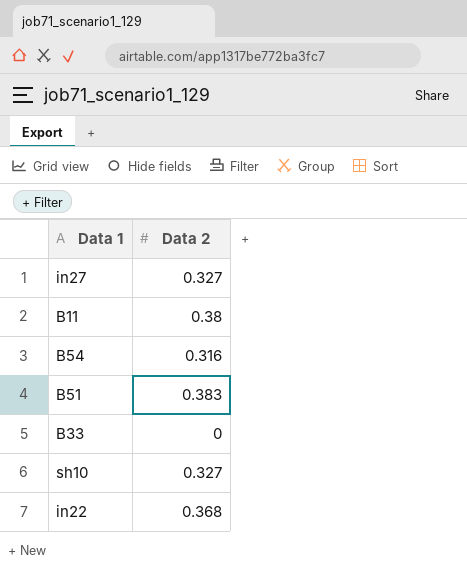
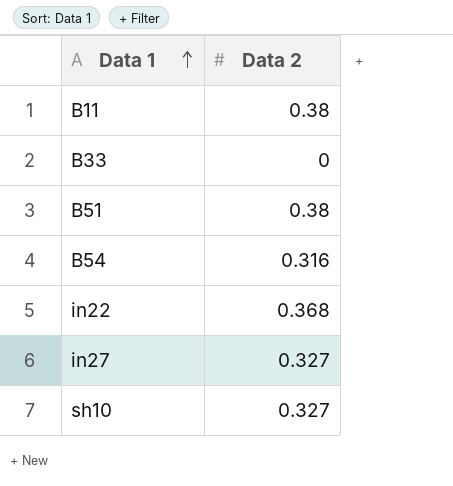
row order: none -> Data 1 ascending
B51 | Data 2: 0.383 -> 0.38

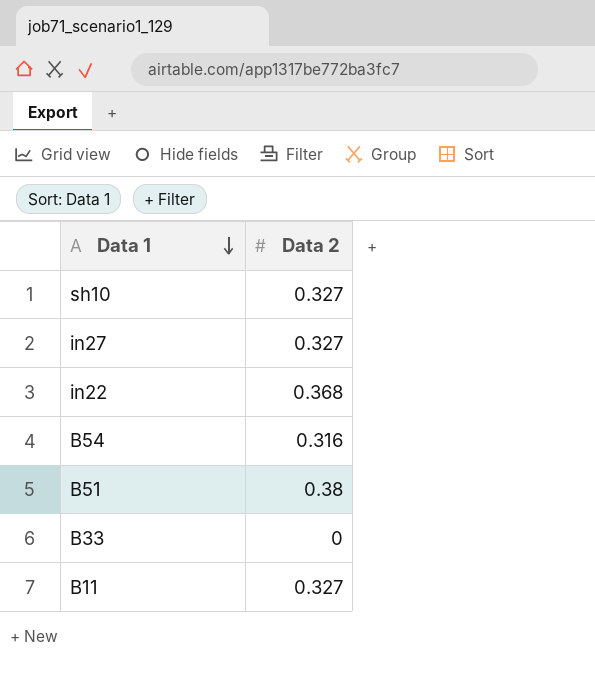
row order: Data 1 ascending -> Data 1 descending
B11 | Data 2: 0.38 -> 0.327

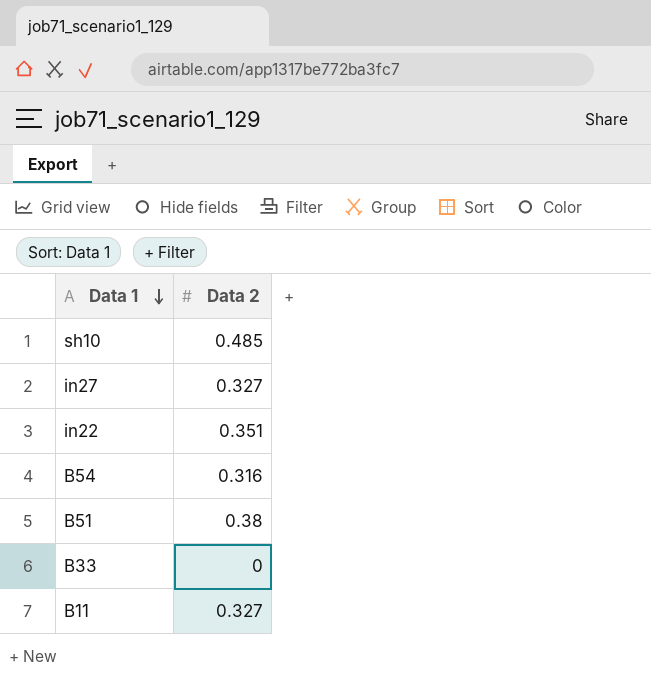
sh10 | Data 2: 0.327 -> 0.485
in22 | Data 2: 0.368 -> 0.351

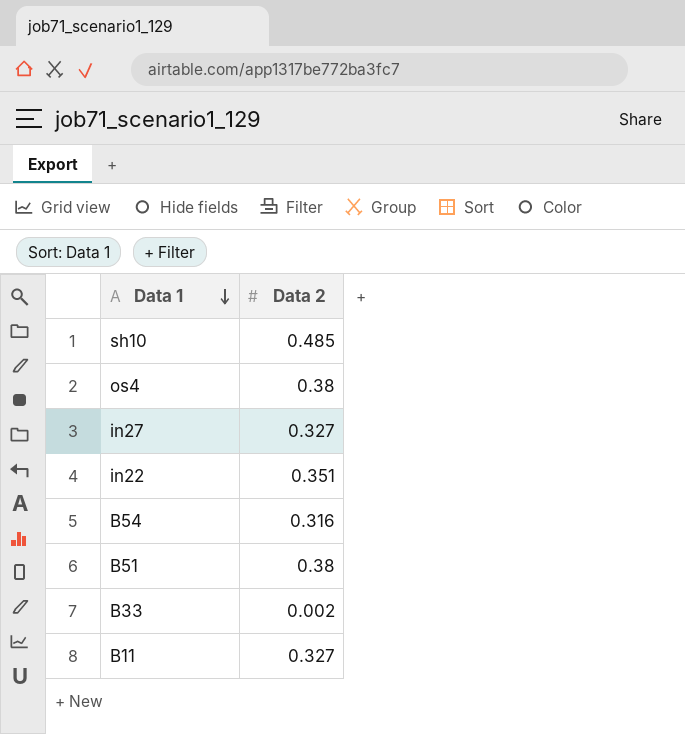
row os4: none -> 0.38
B33 | Data 2: 0 -> 0.002

